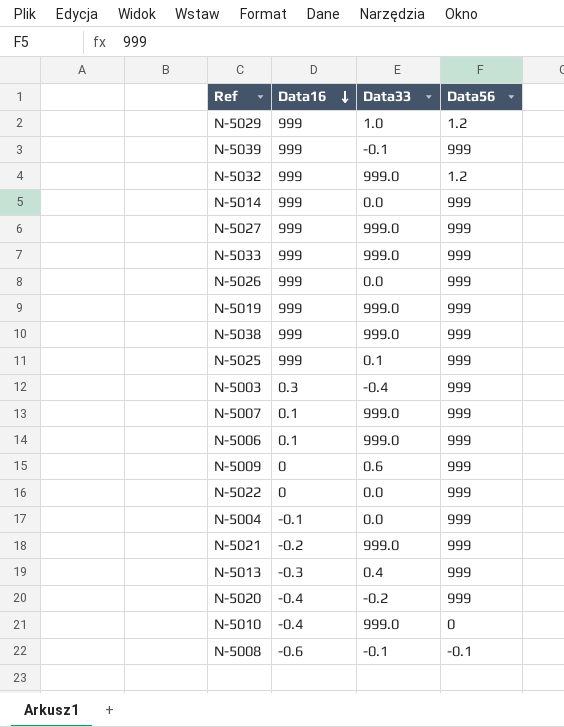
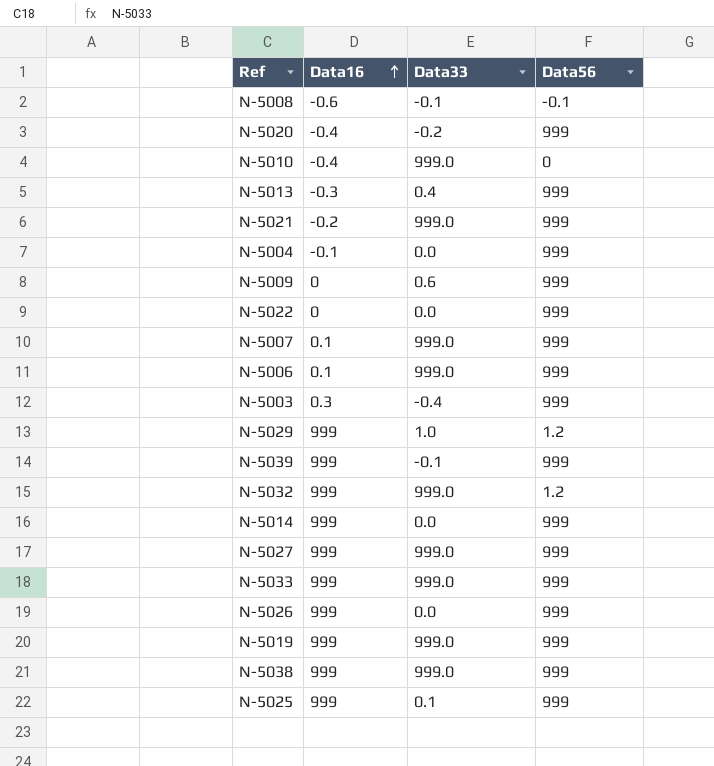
row order: Data16 descending -> Data16 ascending

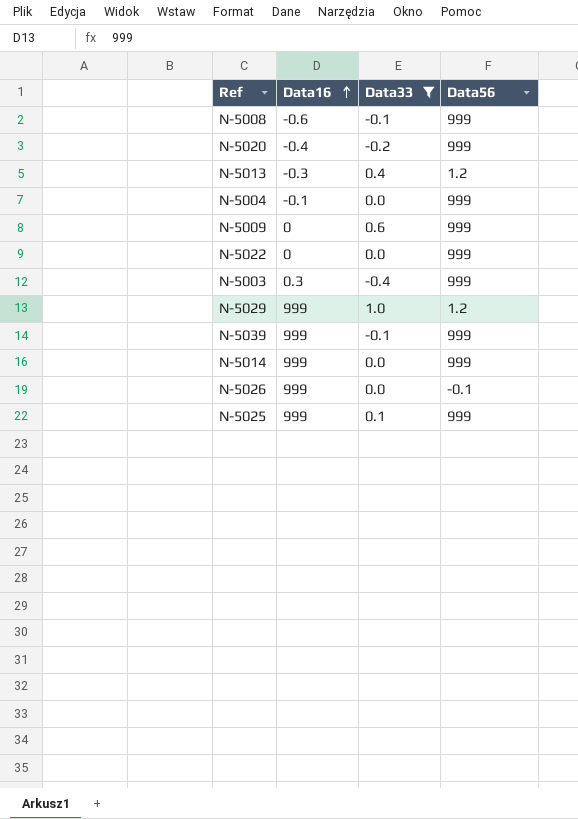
filter: none -> Data33 != 999.0
N-5008 | Data56: -0.1 -> 999
N-5013 | Data56: 999 -> 1.2
N-5026 | Data56: 999 -> -0.1

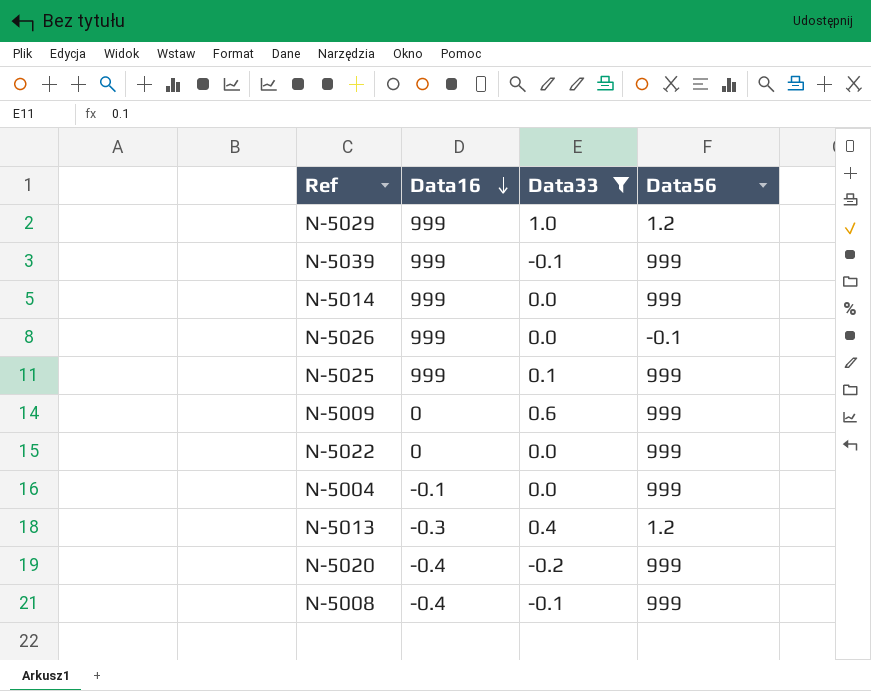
row order: Data16 ascending -> Data16 descending
row N-5003: 0.3 | -0.4 | 999 -> none
N-5008 | Data16: -0.6 -> -0.4

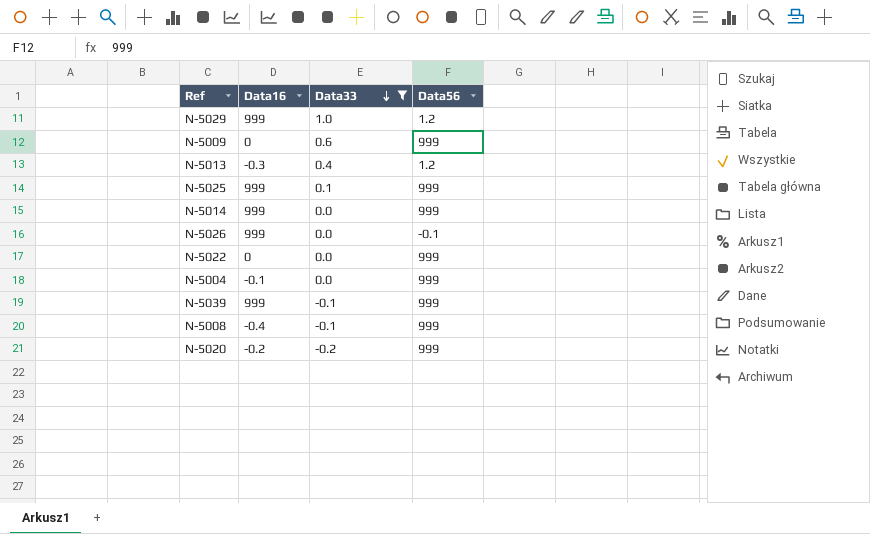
row order: Data16 descending -> Data33 descending
N-5020 | Data16: -0.4 -> -0.2

